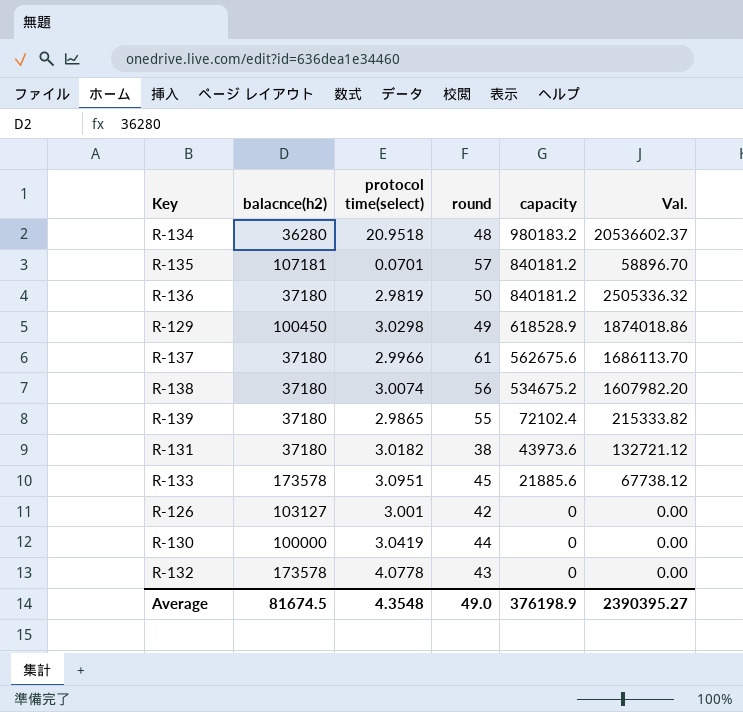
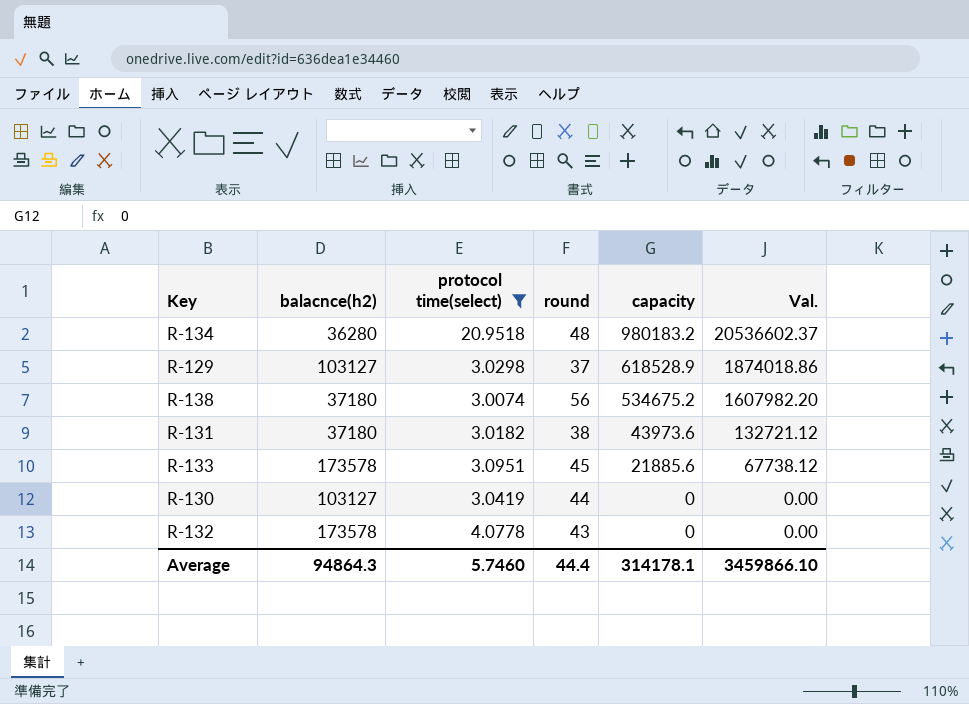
filter: none -> protocol time(select) >= 3.0074
R-129 | balacnce(h2): 100450 -> 103127
R-129 | round: 49 -> 37
R-130 | balacnce(h2): 100000 -> 103127
Average | balacnce(h2): 81674.5 -> 94864.3
Average | protocol time(select): 4.3548 -> 5.7460
Average | round: 49.0 -> 44.4
Average | capacity: 376198.9 -> 314178.1
Average | Val.: 2390395.27 -> 3459866.10

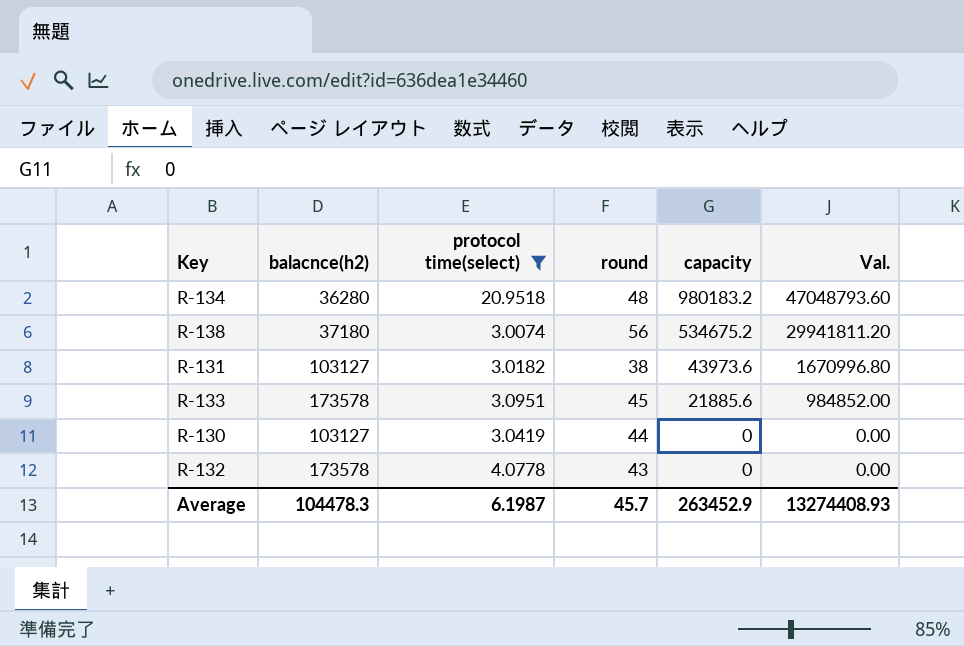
column Val. | formula: [protocol time(select)] * [capacity] -> [round] * [capacity]
row R-129: 103127 | 3.0298 | 37 | 618528.9 | 1874018.86 -> none
R-131 | balacnce(h2): 37180 -> 103127
Average | balacnce(h2): 94864.3 -> 104478.3
Average | protocol time(select): 5.7460 -> 6.1987
Average | round: 44.4 -> 45.7
Average | capacity: 314178.1 -> 263452.9
Average | Val.: 3459866.10 -> 13274408.93

